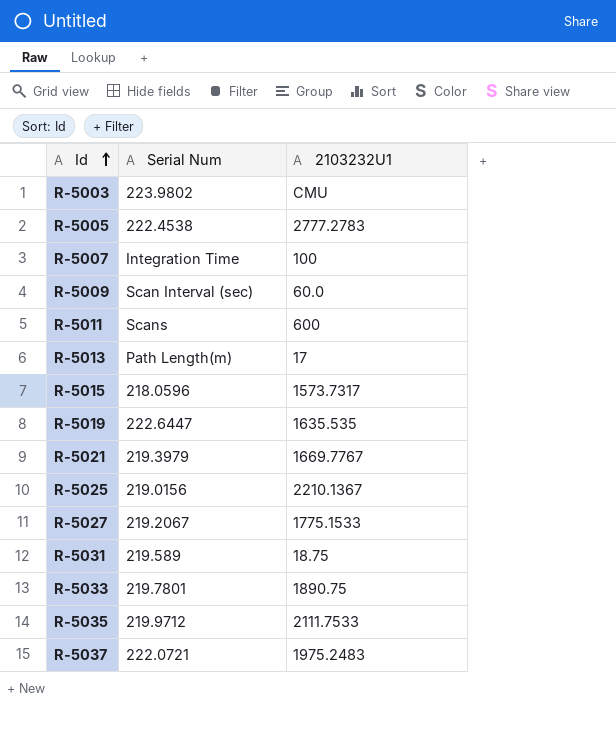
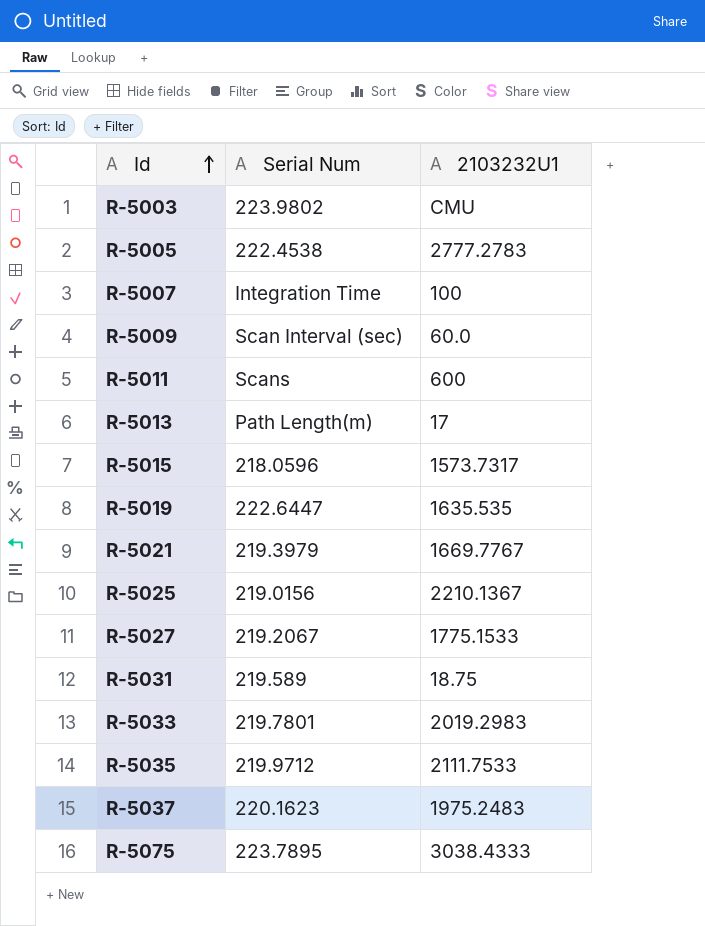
R-5033 | 2103232U1: 1890.75 -> 2019.2983
R-5037 | Serial Num: 222.0721 -> 220.1623
row R-5075: none -> 223.7895 | 3038.4333

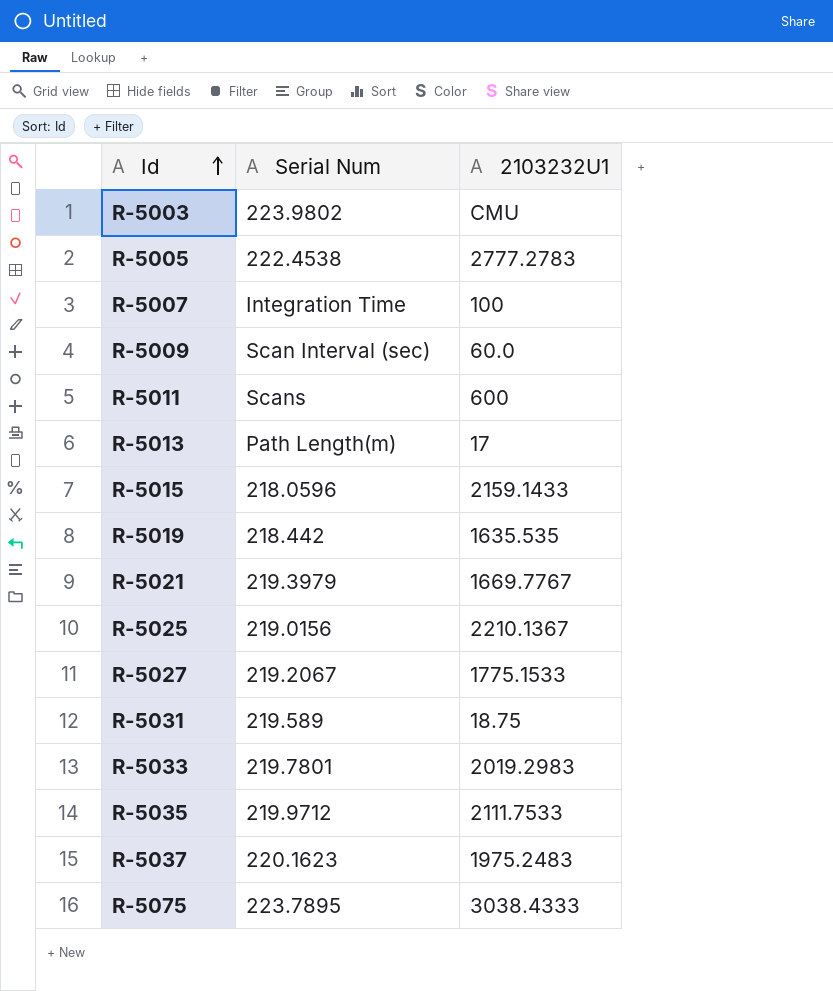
R-5015 | 2103232U1: 1573.7317 -> 2159.1433
R-5019 | Serial Num: 222.6447 -> 218.442

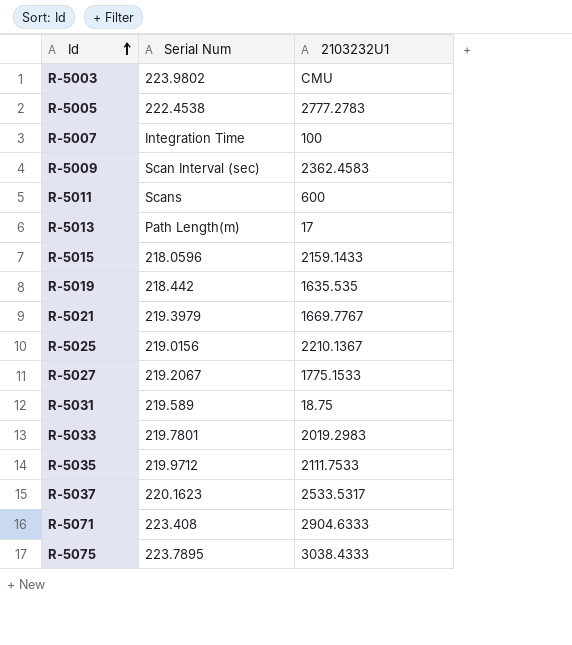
R-5009 | 2103232U1: 60.0 -> 2362.4583
R-5037 | 2103232U1: 1975.2483 -> 2533.5317
row R-5071: none -> 223.408 | 2904.6333

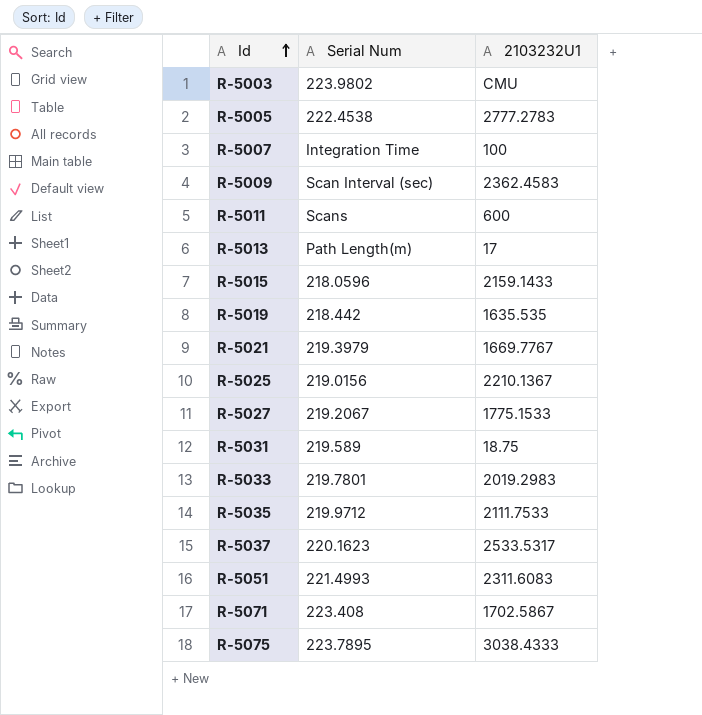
row R-5051: none -> 221.4993 | 2311.6083
R-5071 | 2103232U1: 2904.6333 -> 1702.5867

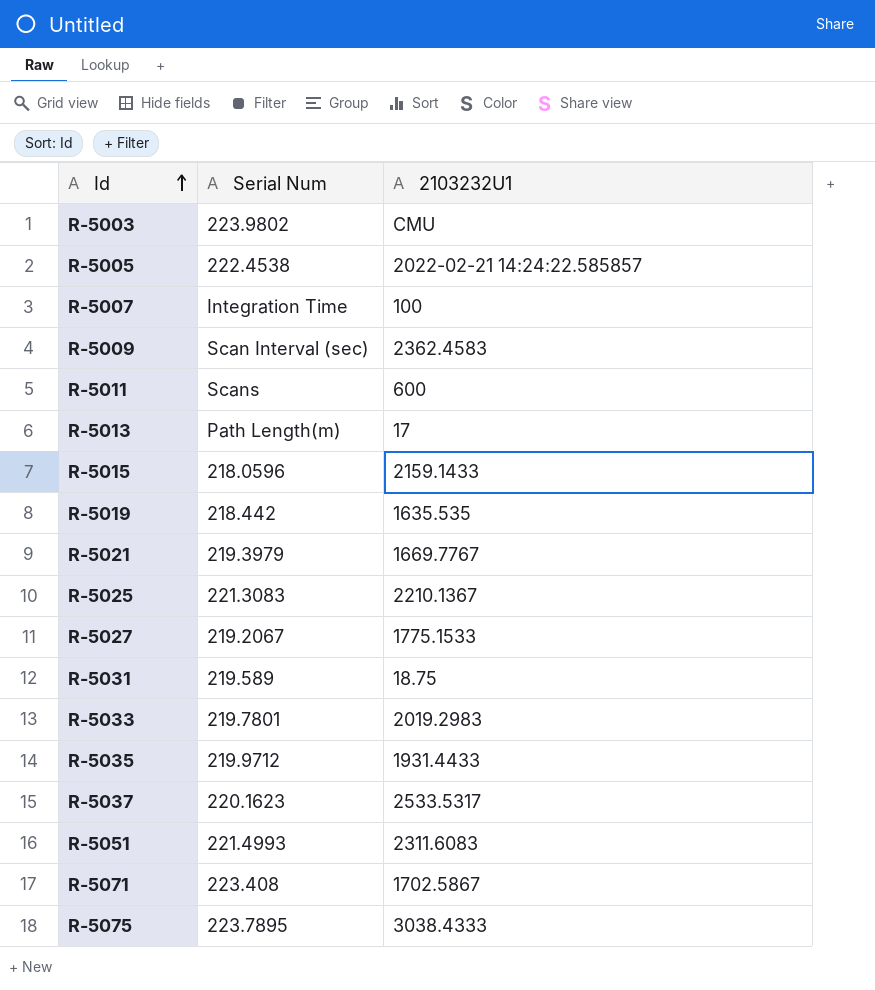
R-5005 | 2103232U1: 2777.2783 -> 2022-02-21 14:24:22.585857
R-5025 | Serial Num: 219.0156 -> 221.3083
R-5035 | 2103232U1: 2111.7533 -> 1931.4433

